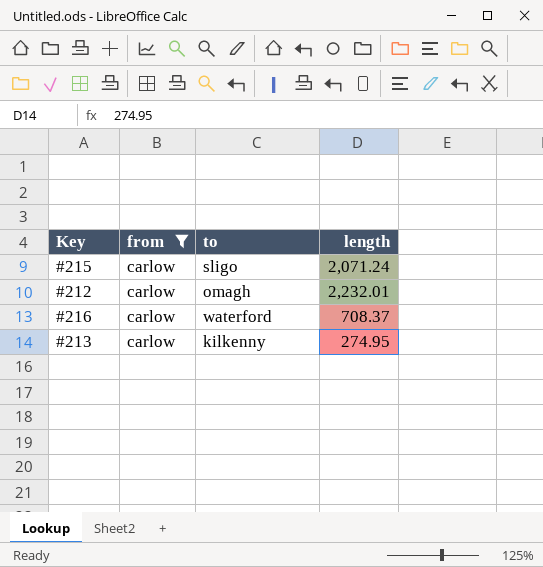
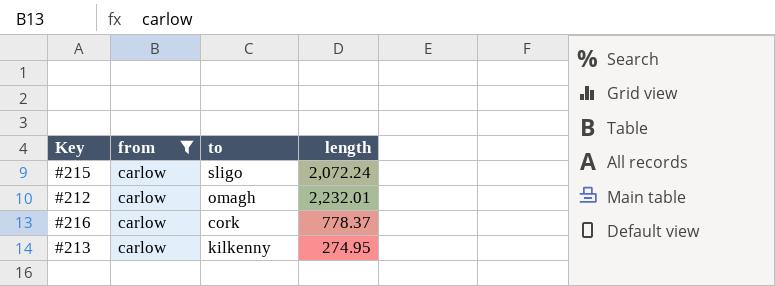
#215 | length: 2,071.24 -> 2,072.24
#216 | to: waterford -> cork
#216 | length: 708.37 -> 778.37

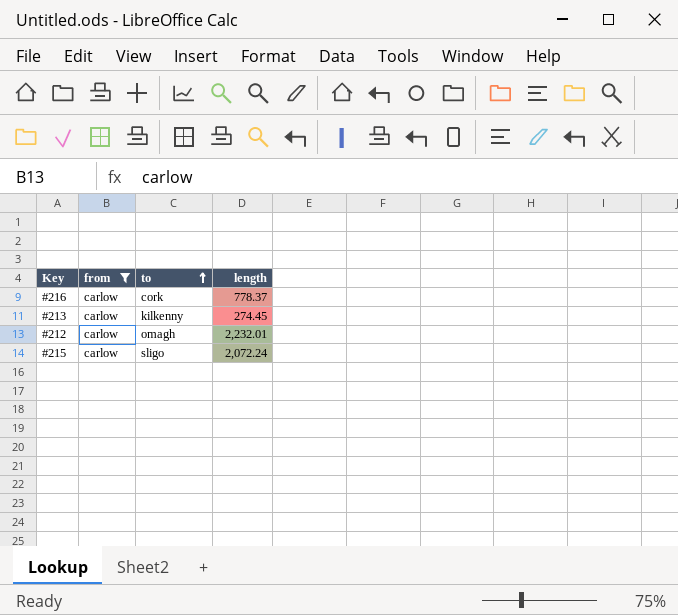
row order: none -> to ascending
#213 | length: 274.95 -> 274.45

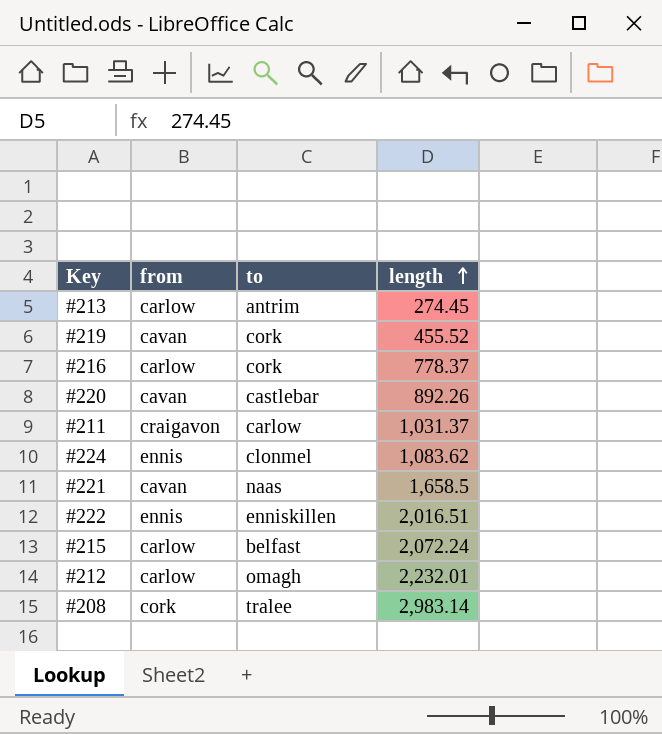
filter: from = carlow -> none
row order: to ascending -> length ascending
#213 | to: kilkenny -> antrim
#215 | to: sligo -> belfast

